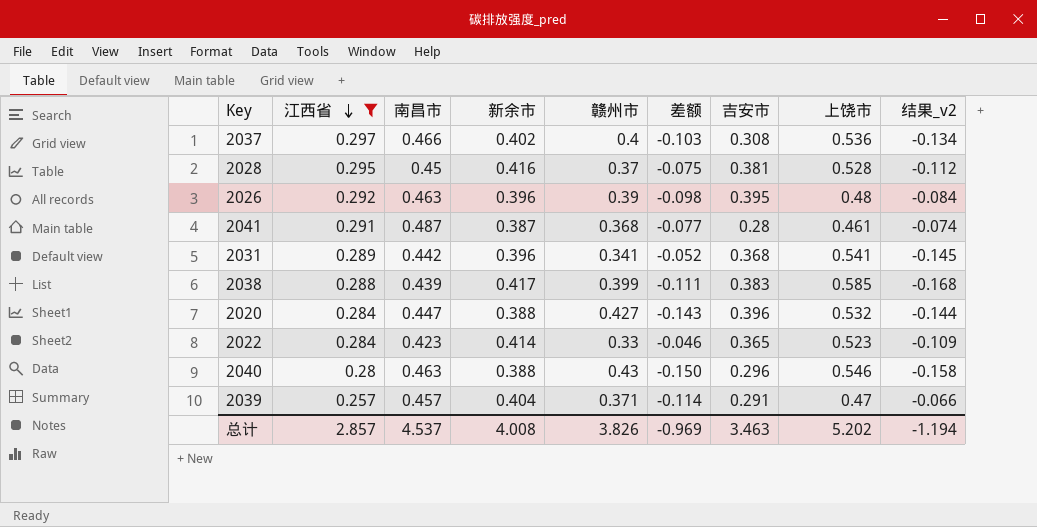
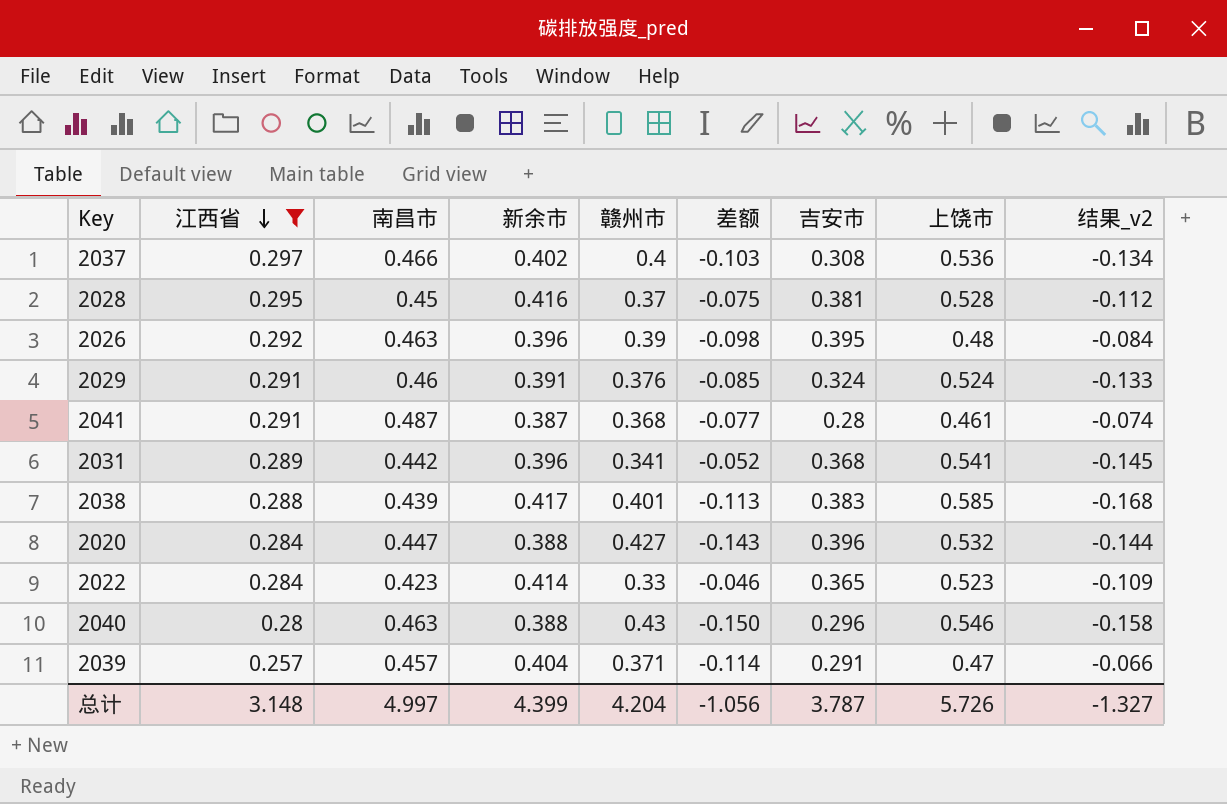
row 2029: none -> 0.291 | 0.46 | 0.391 | 0.376 | -0.085 | 0.324 | 0.524 | -0.133
2038 | 赣州市: 0.399 -> 0.401
2038 | 差额: -0.111 -> -0.113
总计 | 江西省: 2.857 -> 3.148
总计 | 南昌市: 4.537 -> 4.997
总计 | 新余市: 4.008 -> 4.399
总计 | 赣州市: 3.826 -> 4.204
总计 | 差额: -0.969 -> -1.056
总计 | 吉安市: 3.463 -> 3.787
总计 | 上饶市: 5.202 -> 5.726
总计 | 结果_v2: -1.194 -> -1.327

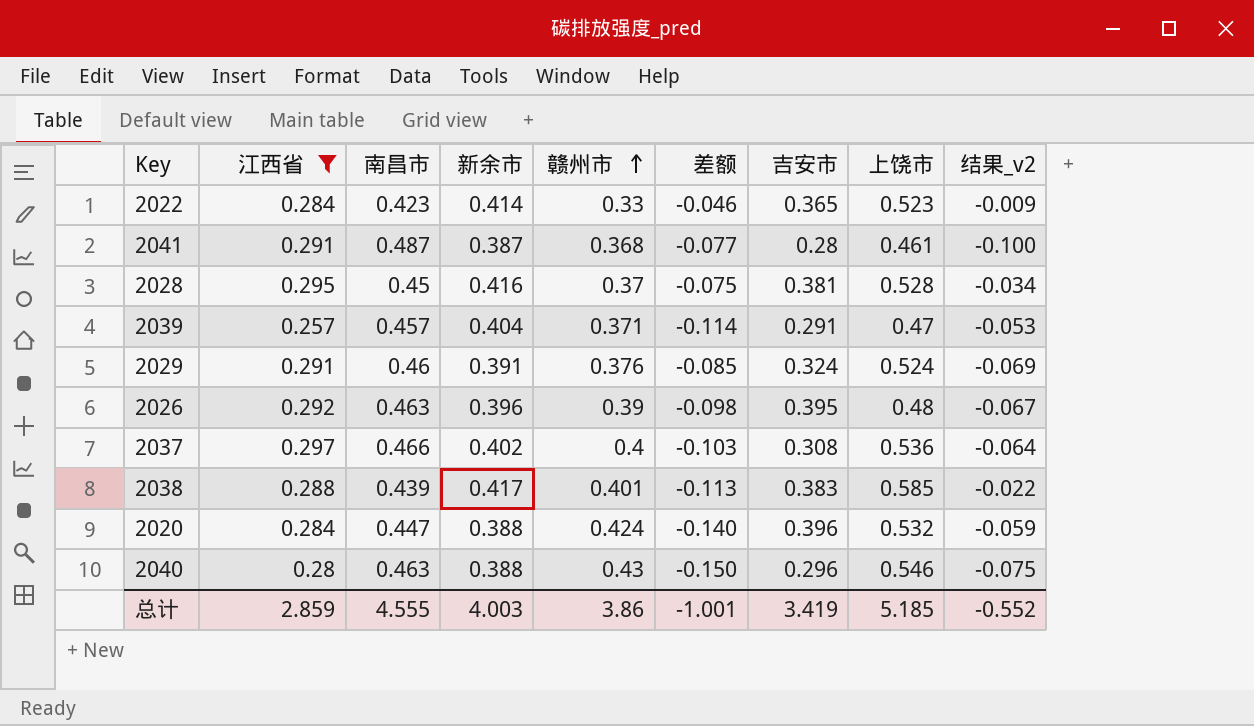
row order: 江西省 descending -> 赣州市 ascending
column 结果_v2 | formula: [新余市] - [上饶市] -> [新余市] - [南昌市]
row 2031: 0.289 | 0.442 | 0.396 | 0.341 | -0.052 | 0.368 | 0.541 | -0.145 -> none
2020 | 赣州市: 0.427 -> 0.424
2020 | 差额: -0.143 -> -0.140
总计 | 江西省: 3.148 -> 2.859
总计 | 南昌市: 4.997 -> 4.555
总计 | 新余市: 4.399 -> 4.003
总计 | 赣州市: 4.204 -> 3.86
总计 | 差额: -1.056 -> -1.001
总计 | 吉安市: 3.787 -> 3.419
总计 | 上饶市: 5.726 -> 5.185
总计 | 结果_v2: -1.327 -> -0.552

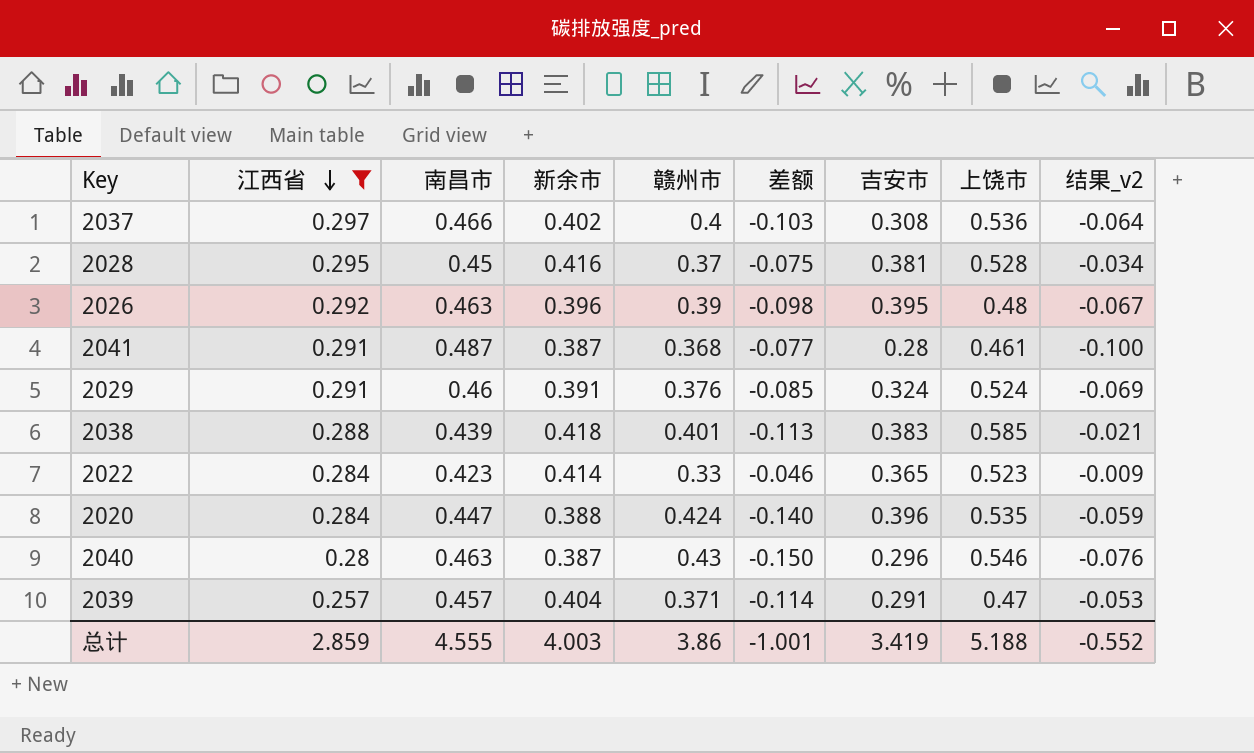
row order: 赣州市 ascending -> 江西省 descending
2038 | 新余市: 0.417 -> 0.418
2038 | 结果_v2: -0.022 -> -0.021
2020 | 上饶市: 0.532 -> 0.535
2040 | 新余市: 0.388 -> 0.387
2040 | 结果_v2: -0.075 -> -0.076
总计 | 上饶市: 5.185 -> 5.188

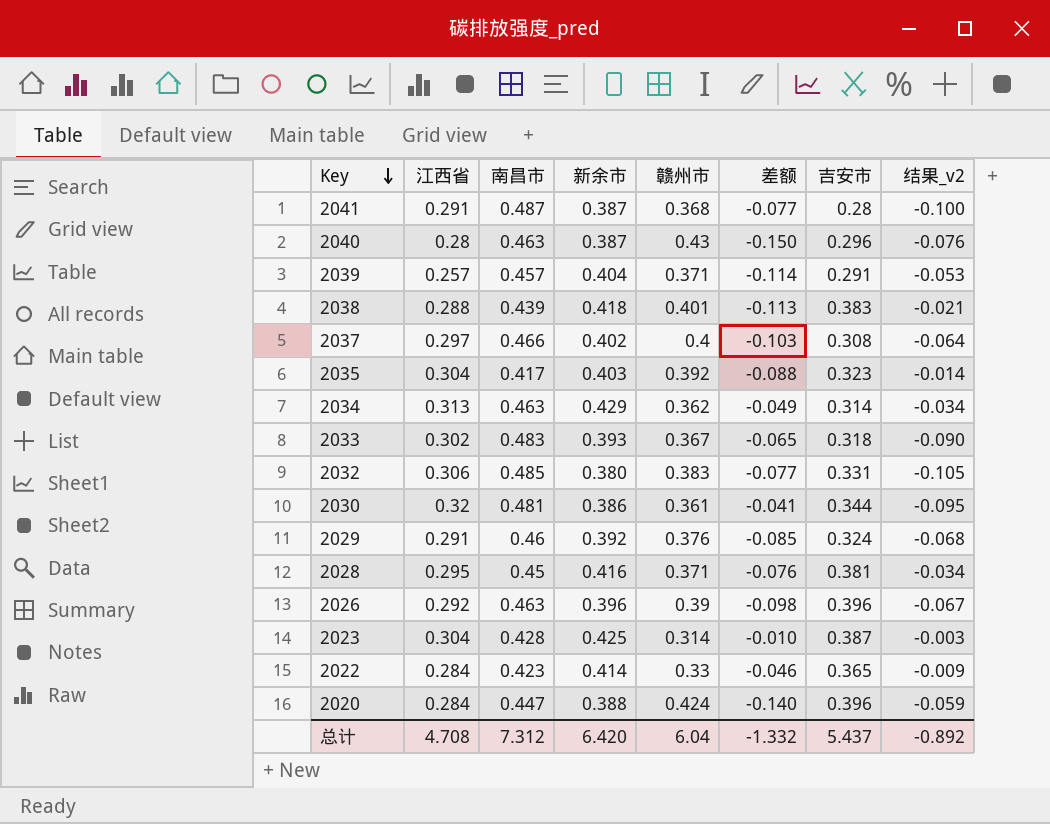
filter: 江西省 <= 0.297 -> none
row order: 江西省 descending -> Key descending
column 上饶市 | position: 8 -> none
2029 | 新余市: 0.391 -> 0.392
2029 | 结果_v2: -0.069 -> -0.068
2028 | 赣州市: 0.37 -> 0.371
2028 | 差额: -0.075 -> -0.076
2026 | 吉安市: 0.395 -> 0.396
总计 | 江西省: 2.859 -> 4.708
总计 | 南昌市: 4.555 -> 7.312
总计 | 新余市: 4.003 -> 6.420
总计 | 赣州市: 3.86 -> 6.04
总计 | 差额: -1.001 -> -1.332
总计 | 吉安市: 3.419 -> 5.437
总计 | 结果_v2: -0.552 -> -0.892

